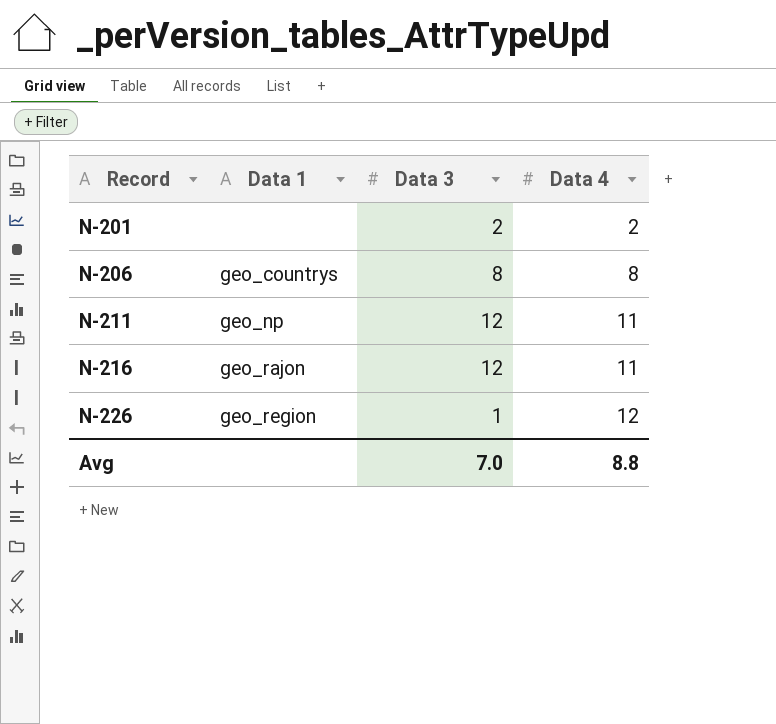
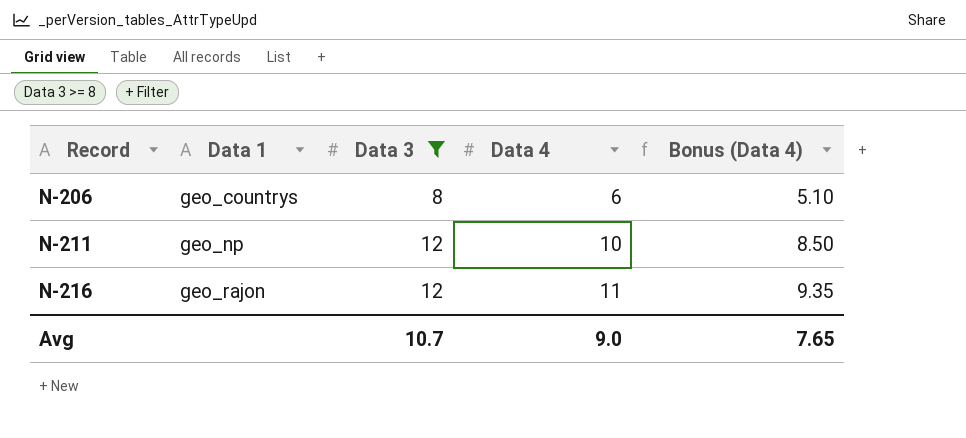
filter: none -> Data 3 >= 8
column Bonus (Data 4) | formula: none -> [Data 4] * 0.85
N-206 | Data 4: 8 -> 6
N-211 | Data 4: 11 -> 10
Avg | Data 3: 7.0 -> 10.7
Avg | Data 4: 8.8 -> 9.0

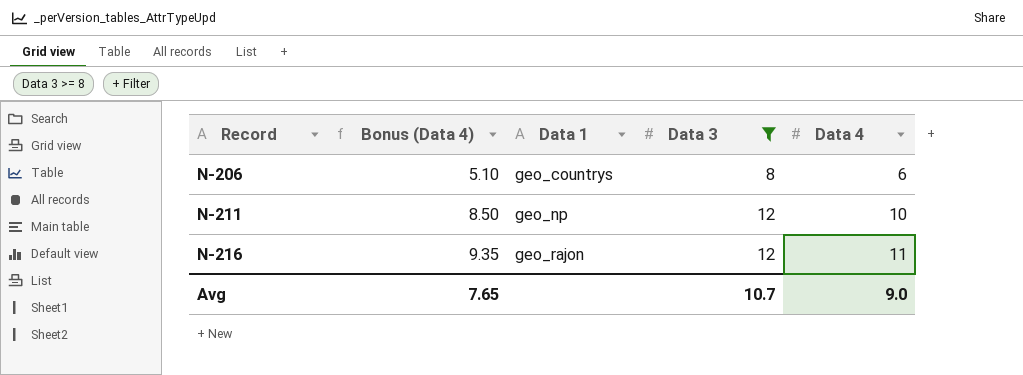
column Bonus (Data 4) | position: 5 -> 2

